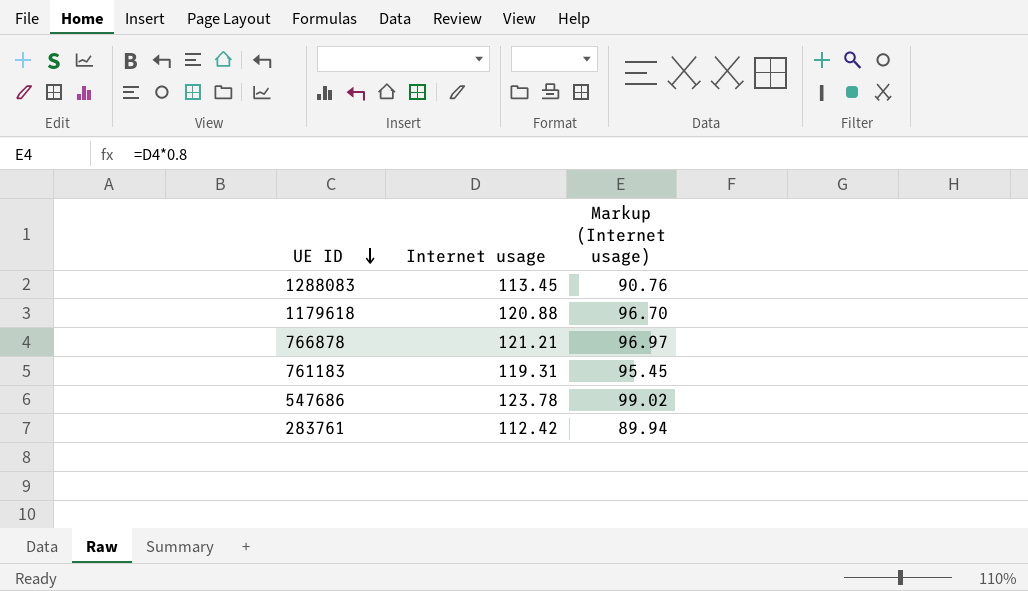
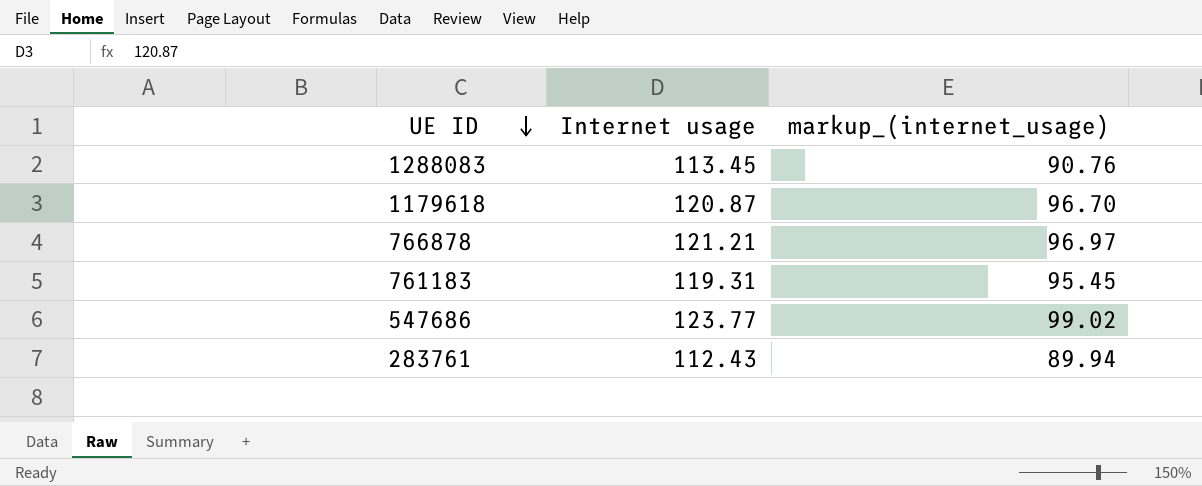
column name: Markup (Internet usage) -> markup_(internet_usage)
1179618 | Internet usage: 120.88 -> 120.87
547686 | Internet usage: 123.78 -> 123.77
283761 | Internet usage: 112.42 -> 112.43

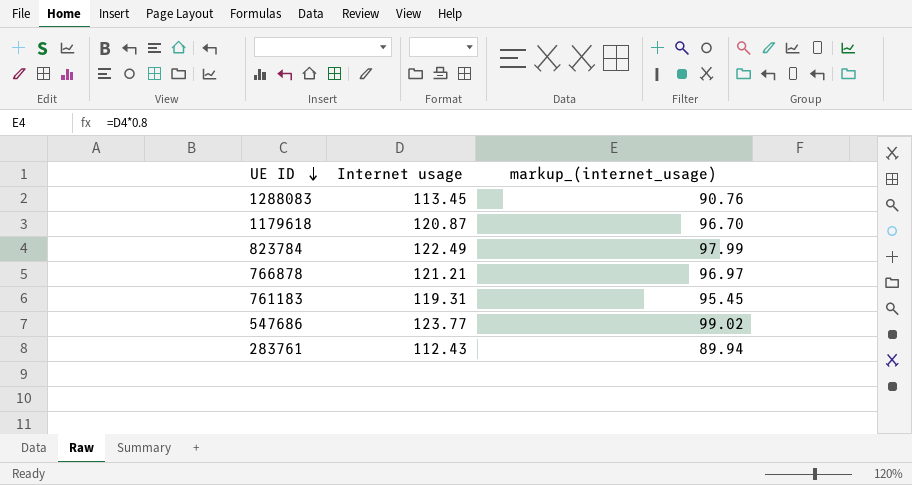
row 823784: none -> 122.49 | 97.99

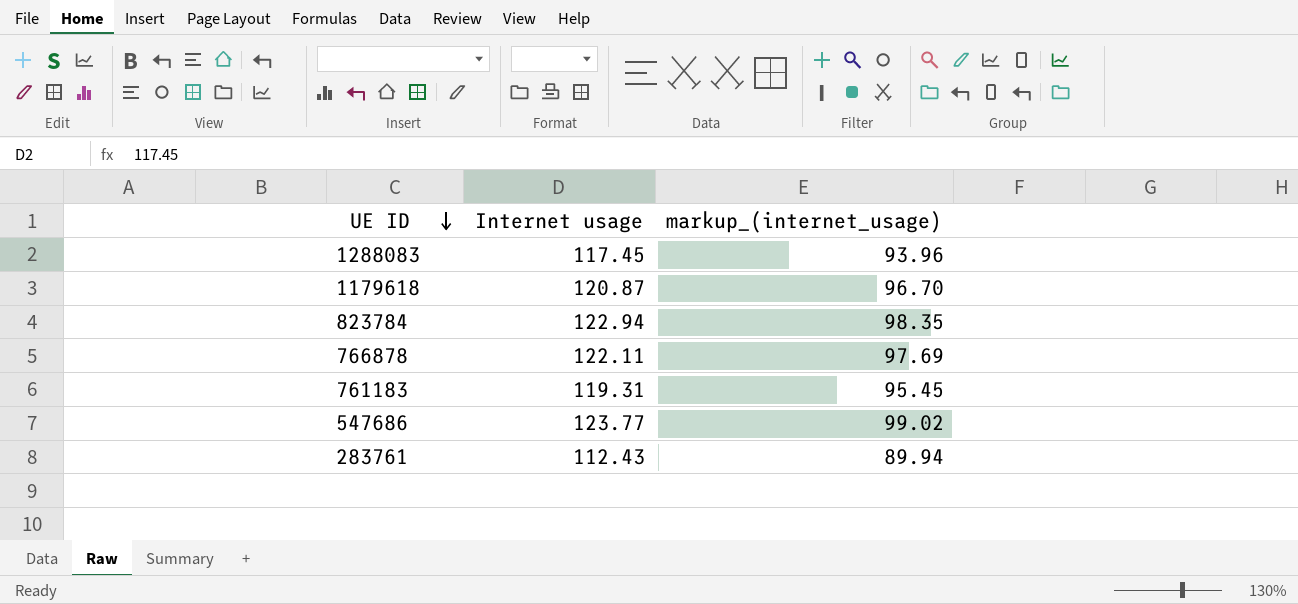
1288083 | Internet usage: 113.45 -> 117.45
1288083 | markup_(internet_usage): 90.76 -> 93.96
823784 | Internet usage: 122.49 -> 122.94
823784 | markup_(internet_usage): 97.99 -> 98.35
766878 | Internet usage: 121.21 -> 122.11
766878 | markup_(internet_usage): 96.97 -> 97.69

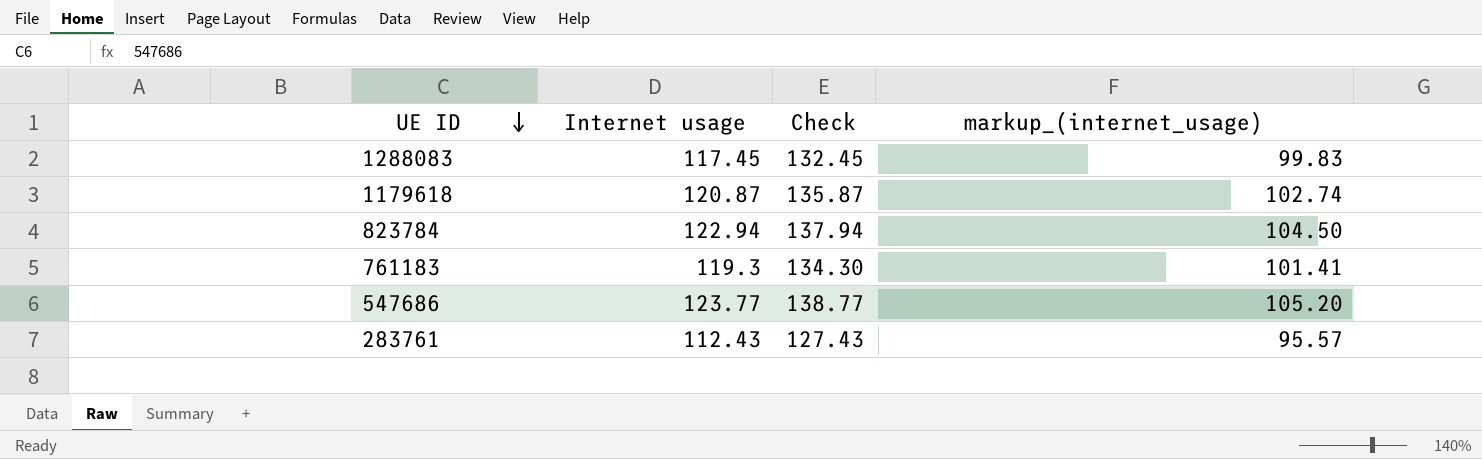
column Check | formula: none -> [Internet usage] + 15
column markup_(internet_usage) | formula: [Internet usage] * 0.8 -> [Internet usage] * 0.85
row 766878: 122.11 | 97.69 -> none
761183 | Internet usage: 119.31 -> 119.3

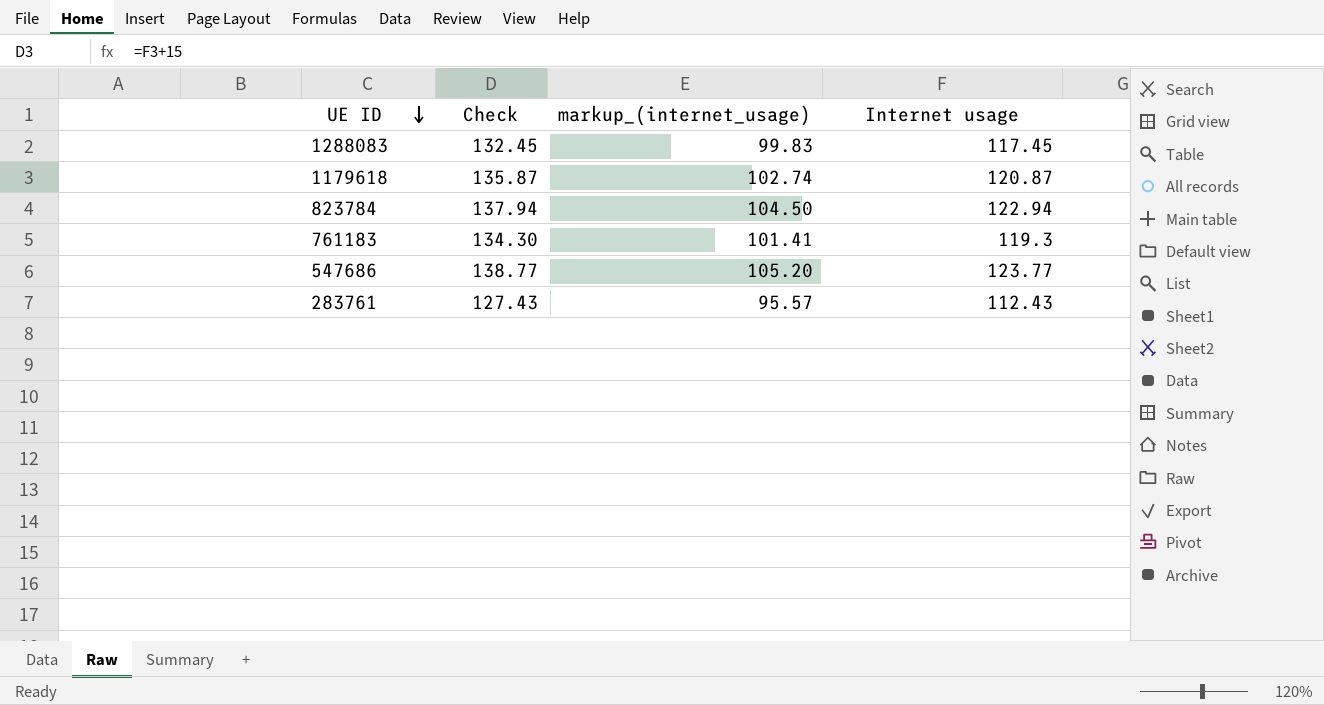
column Internet usage | position: 2 -> 4

